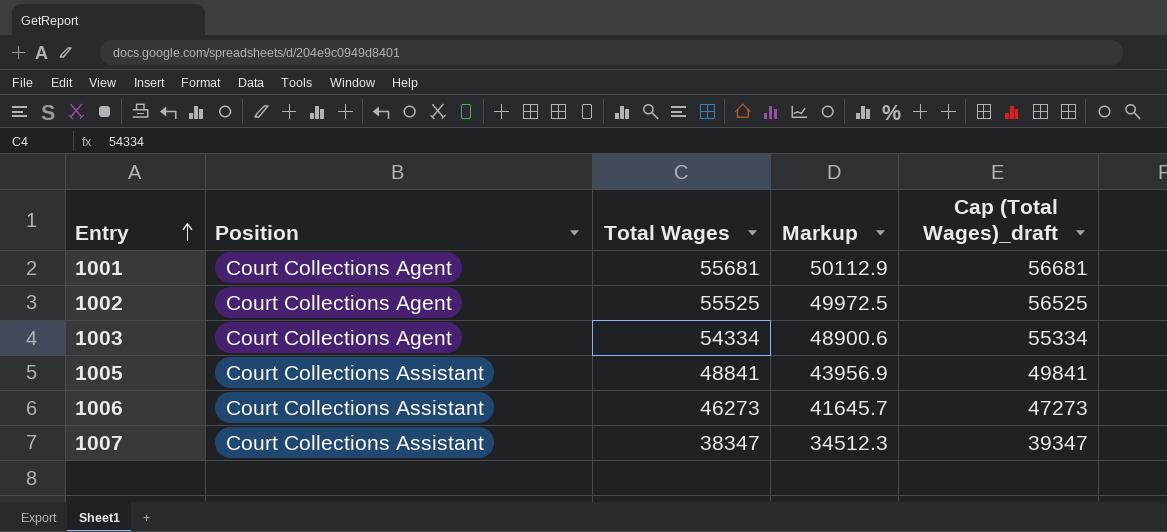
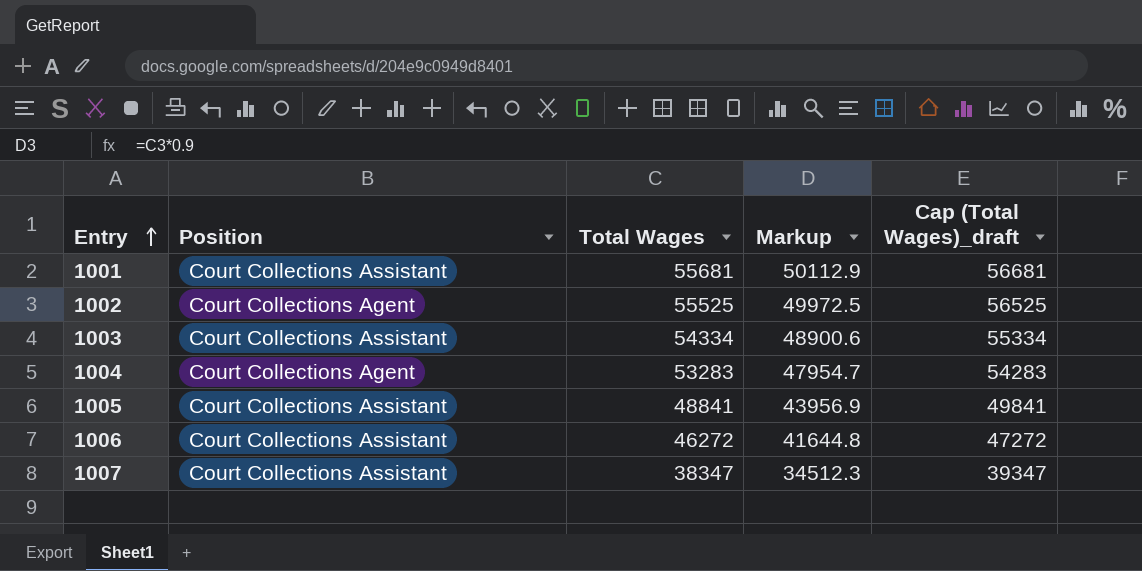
1001 | Position: Court Collections Agent -> Court Collections Assistant
1003 | Position: Court Collections Agent -> Court Collections Assistant
row 1004: none -> Court Collections Agent | 53283 | 47954.7 | 54283
1006 | Total Wages: 46273 -> 46272
1006 | Markup: 41645.7 -> 41644.8
1006 | Cap (Total Wages)_draft: 47273 -> 47272

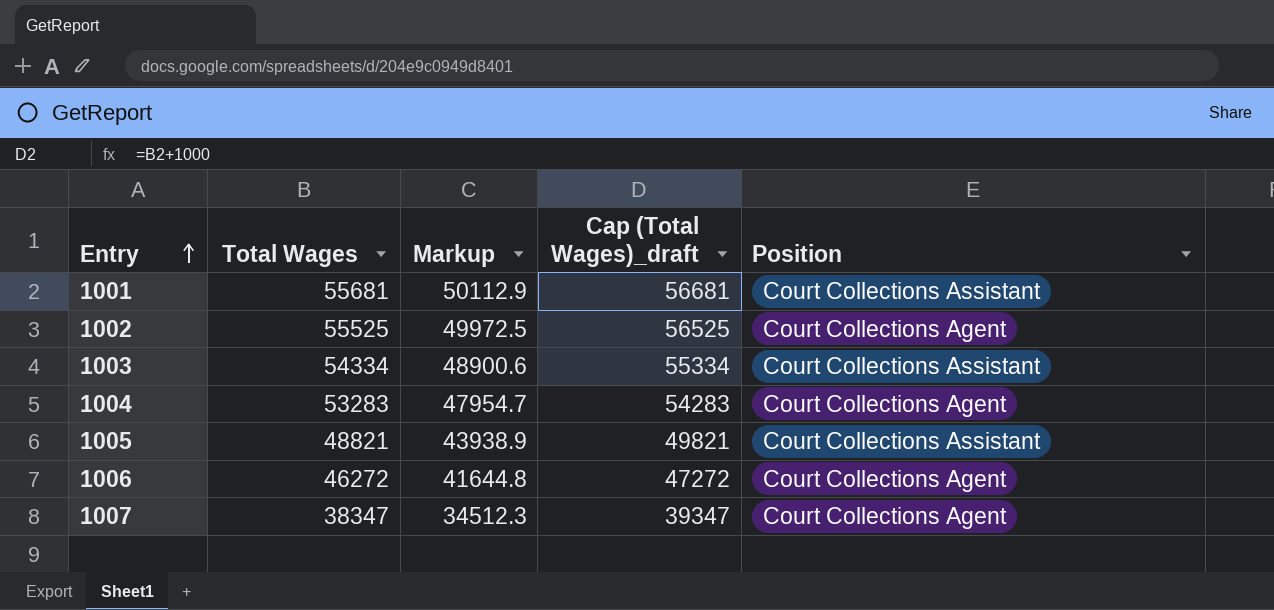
column Position | position: 2 -> 5
1005 | Total Wages: 48841 -> 48821
1005 | Markup: 43956.9 -> 43938.9
1005 | Cap (Total Wages)_draft: 49841 -> 49821
1006 | Position: Court Collections Assistant -> Court Collections Agent
1007 | Position: Court Collections Assistant -> Court Collections Agent

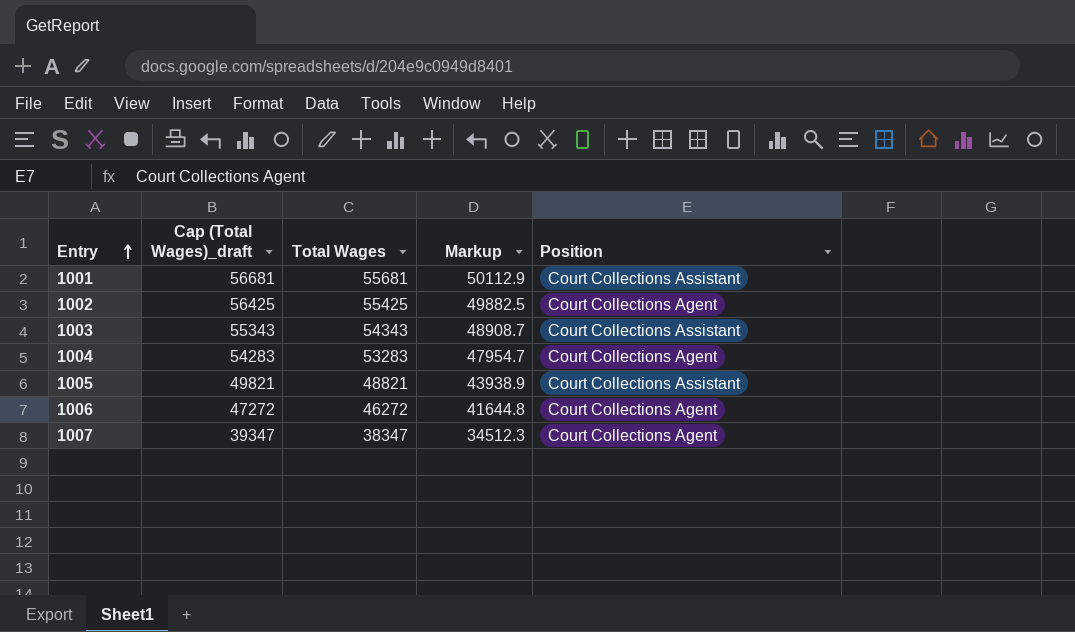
column Cap (Total Wages)_draft | position: 4 -> 2
1002 | Cap (Total Wages)_draft: 56525 -> 56425
1002 | Total Wages: 55525 -> 55425
1002 | Markup: 49972.5 -> 49882.5
1003 | Cap (Total Wages)_draft: 55334 -> 55343
1003 | Total Wages: 54334 -> 54343
1003 | Markup: 48900.6 -> 48908.7

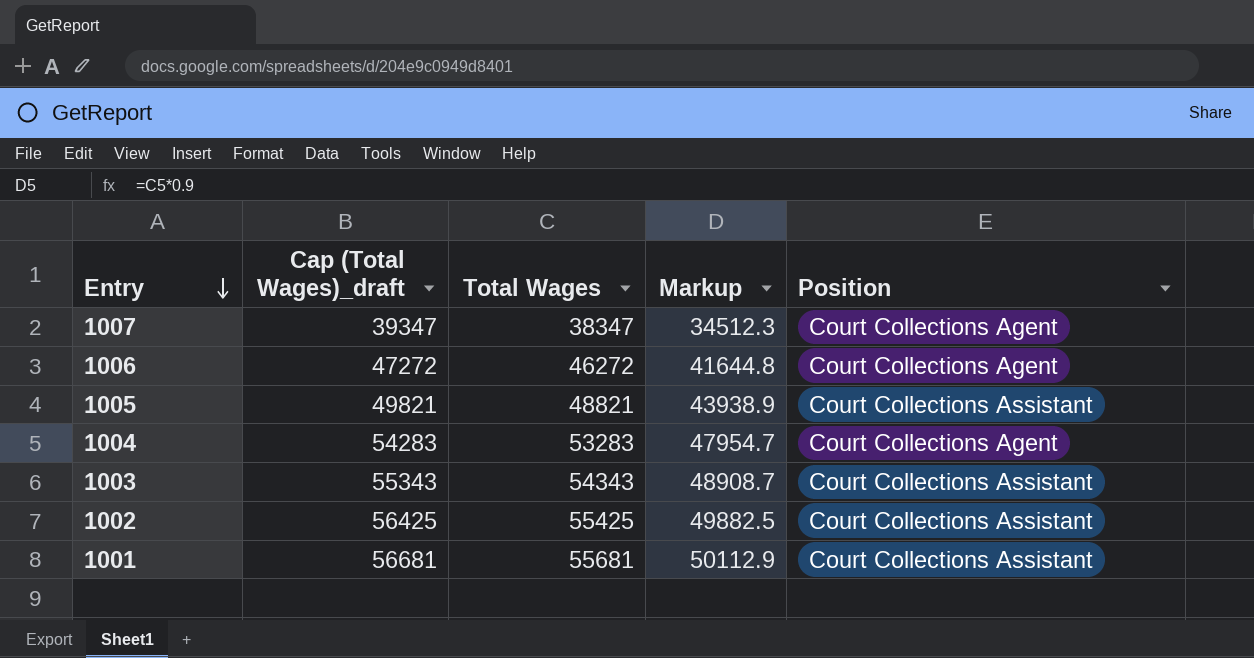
row order: Entry ascending -> Entry descending
1002 | Position: Court Collections Agent -> Court Collections Assistant

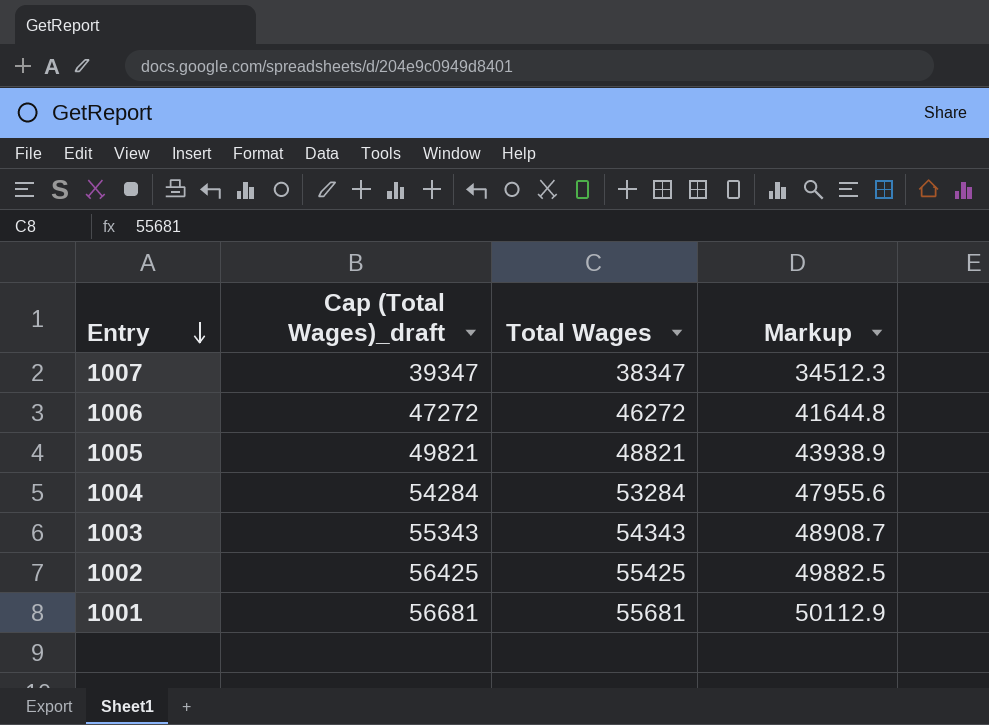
column Position | position: 5 -> none
1004 | Cap (Total Wages)_draft: 54283 -> 54284
1004 | Total Wages: 53283 -> 53284
1004 | Markup: 47954.7 -> 47955.6

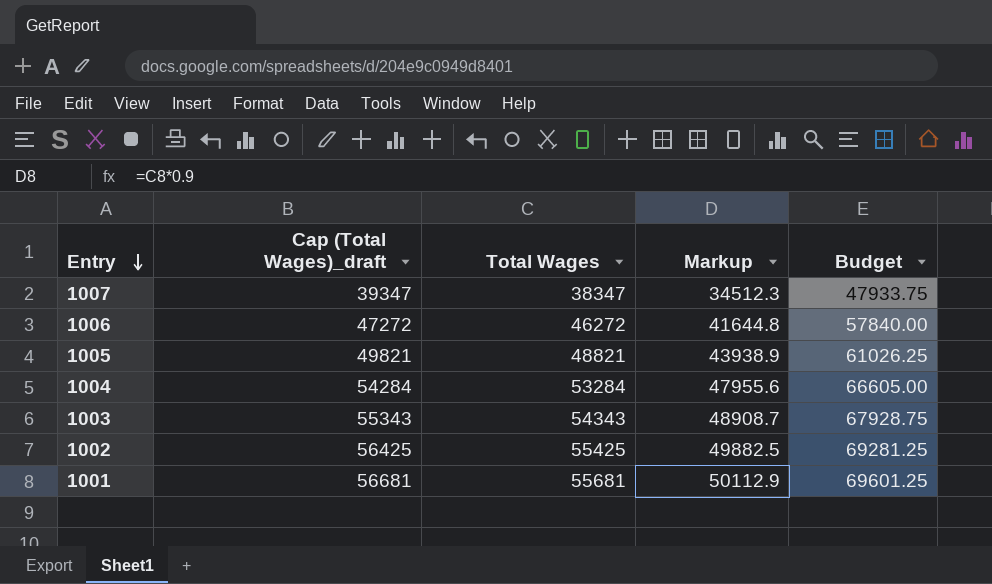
column Budget | formula: none -> [Total Wages] * 1.25

